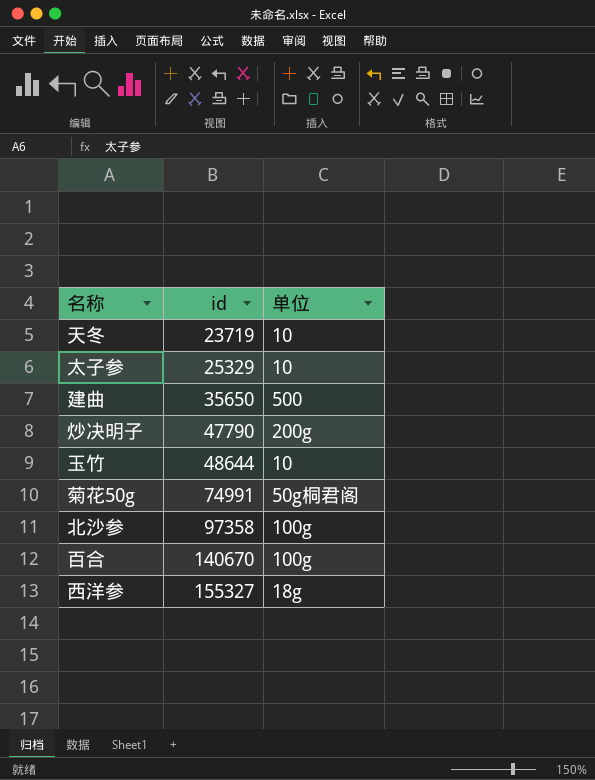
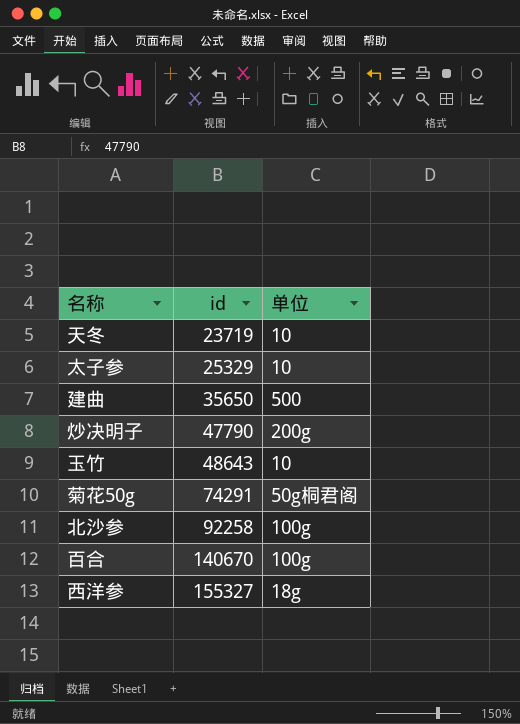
玉竹 | id: 48644 -> 48643
菊花50g | id: 74991 -> 74291
北沙参 | id: 97358 -> 92258

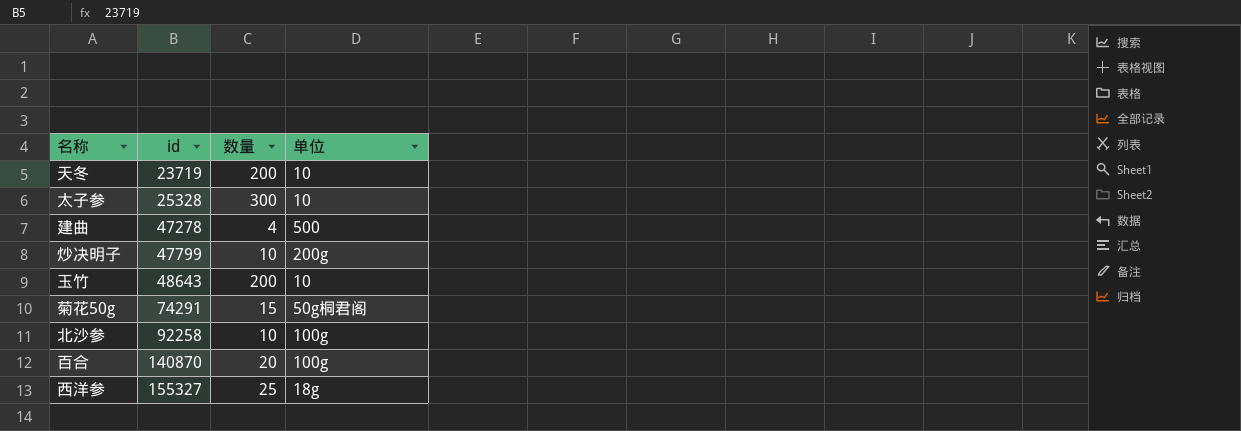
column 数量 | position: none -> 3
太子参 | id: 25329 -> 25328
建曲 | id: 35650 -> 47278
炒决明子 | id: 47790 -> 47799
百合 | id: 140670 -> 140870

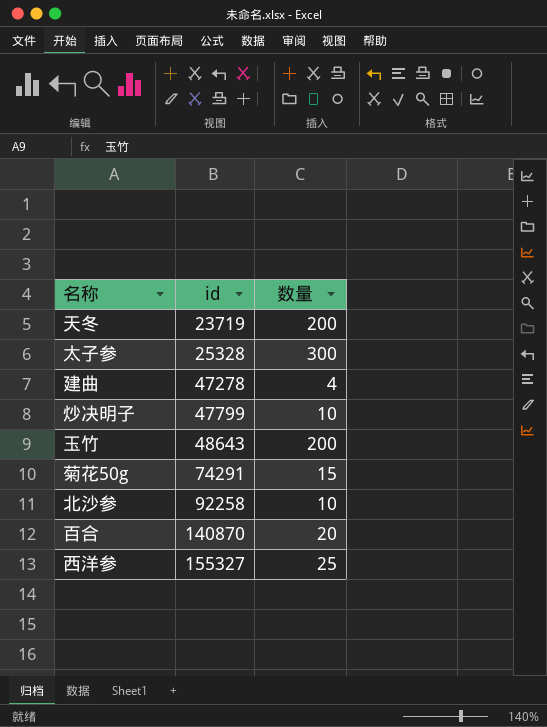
column 单位 | position: 4 -> none

